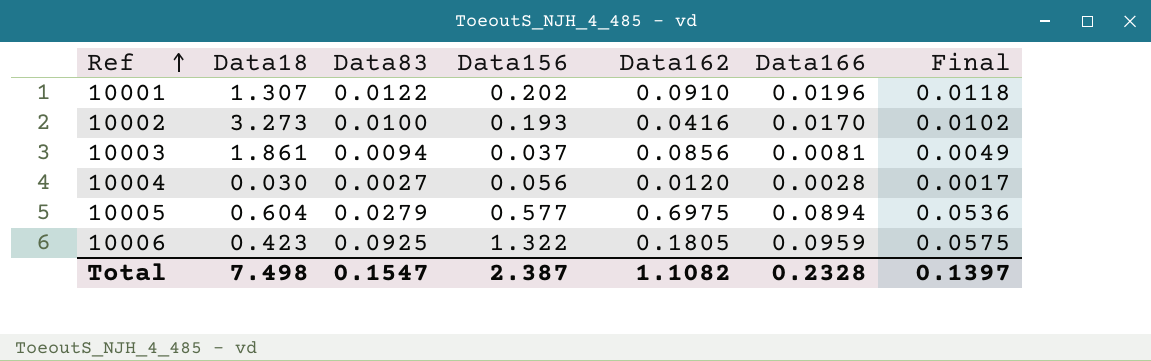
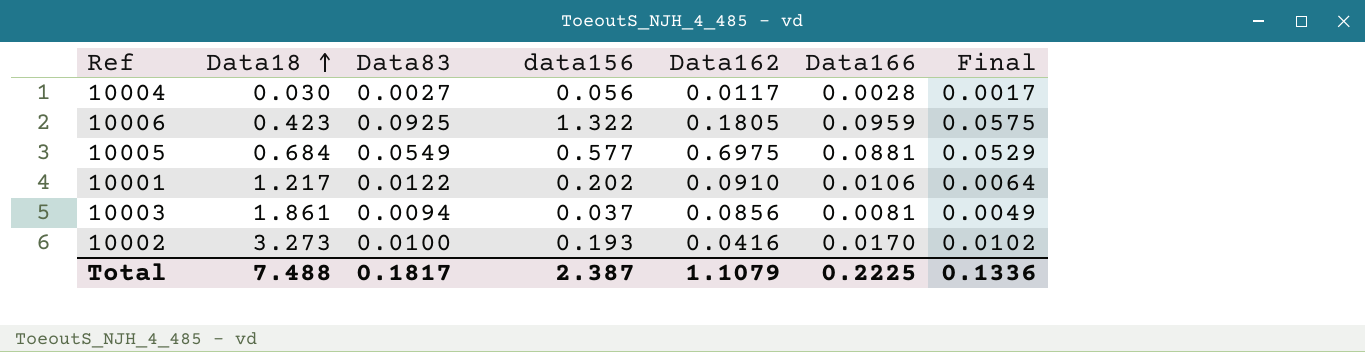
row order: Ref ascending -> Data18 ascending
column name: Data156 -> data156
10004 | Data162: 0.0120 -> 0.0117
10005 | Data18: 0.604 -> 0.684
10005 | Data83: 0.0279 -> 0.0549
10005 | Data166: 0.0894 -> 0.0881
10005 | Final: 0.0536 -> 0.0529
10001 | Data18: 1.307 -> 1.217
10001 | Data166: 0.0196 -> 0.0106
10001 | Final: 0.0118 -> 0.0064
Total | Data18: 7.498 -> 7.488
Total | Data83: 0.1547 -> 0.1817
Total | Data162: 1.1082 -> 1.1079
Total | Data166: 0.2328 -> 0.2225
Total | Final: 0.1397 -> 0.1336

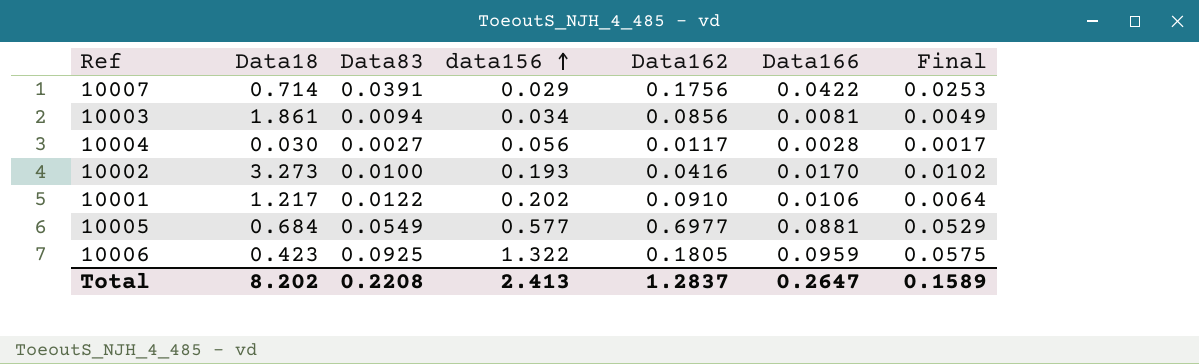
row order: Data18 ascending -> data156 ascending
row 10007: none -> 0.714 | 0.0391 | 0.029 | 0.1756 | 0.0422 | 0.0253
10003 | data156: 0.037 -> 0.034
10005 | Data162: 0.6975 -> 0.6977
Total | Data18: 7.488 -> 8.202
Total | Data83: 0.1817 -> 0.2208
Total | data156: 2.387 -> 2.413
Total | Data162: 1.1079 -> 1.2837
Total | Data166: 0.2225 -> 0.2647
Total | Final: 0.1336 -> 0.1589

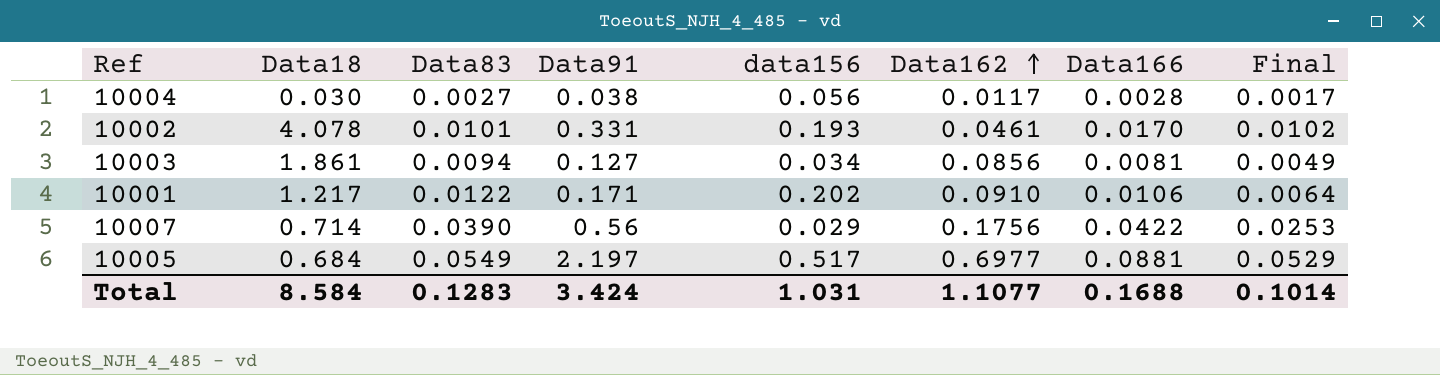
row order: data156 ascending -> Data162 ascending
column Data91 | position: none -> 4
row 10006: 0.423 | 0.0925 | 1.322 | 0.1805 | 0.0959 | 0.0575 -> none
10002 | Data18: 3.273 -> 4.078
10002 | Data83: 0.0100 -> 0.0101
10002 | Data162: 0.0416 -> 0.0461
10007 | Data83: 0.0391 -> 0.0390
10005 | data156: 0.577 -> 0.517
Total | Data18: 8.202 -> 8.584
Total | Data83: 0.2208 -> 0.1283
Total | data156: 2.413 -> 1.031
Total | Data162: 1.2837 -> 1.1077
Total | Data166: 0.2647 -> 0.1688
Total | Final: 0.1589 -> 0.1014

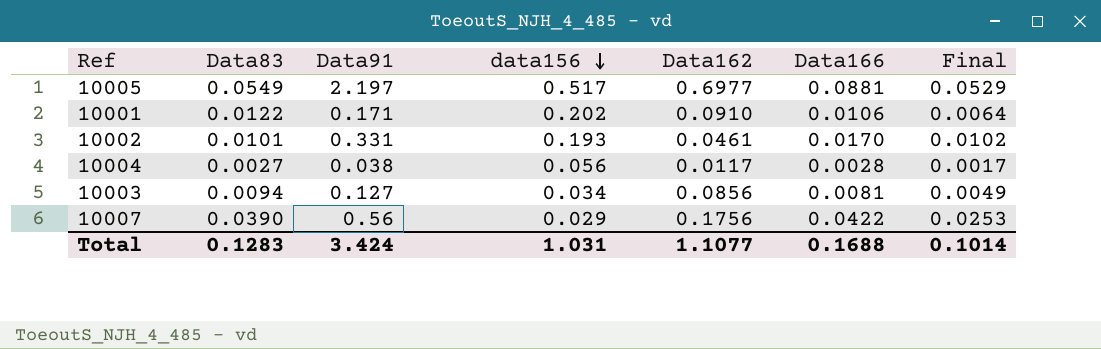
row order: Data162 ascending -> data156 descending
column Data18 | position: 2 -> none

